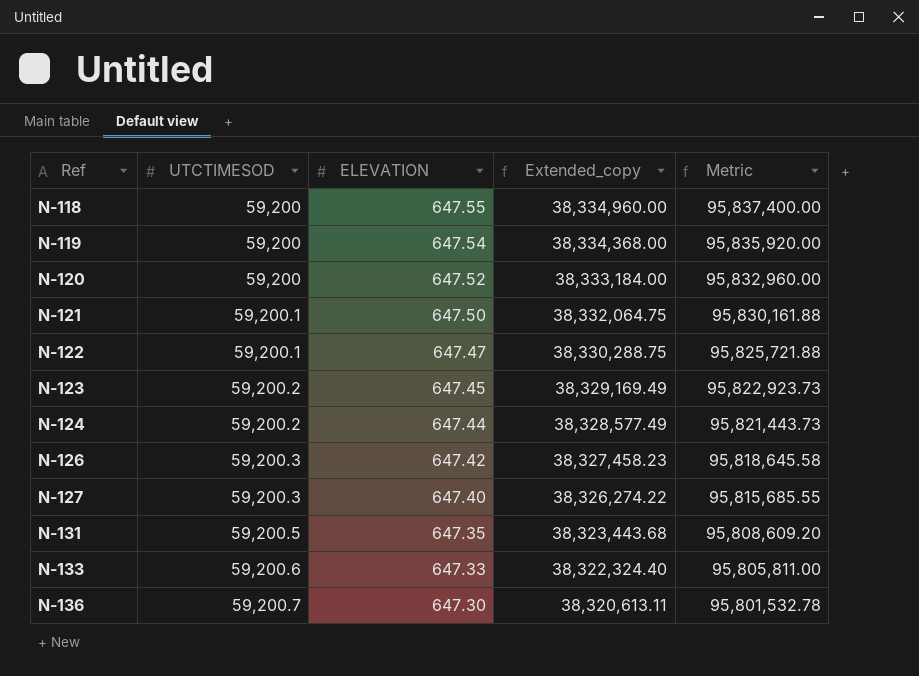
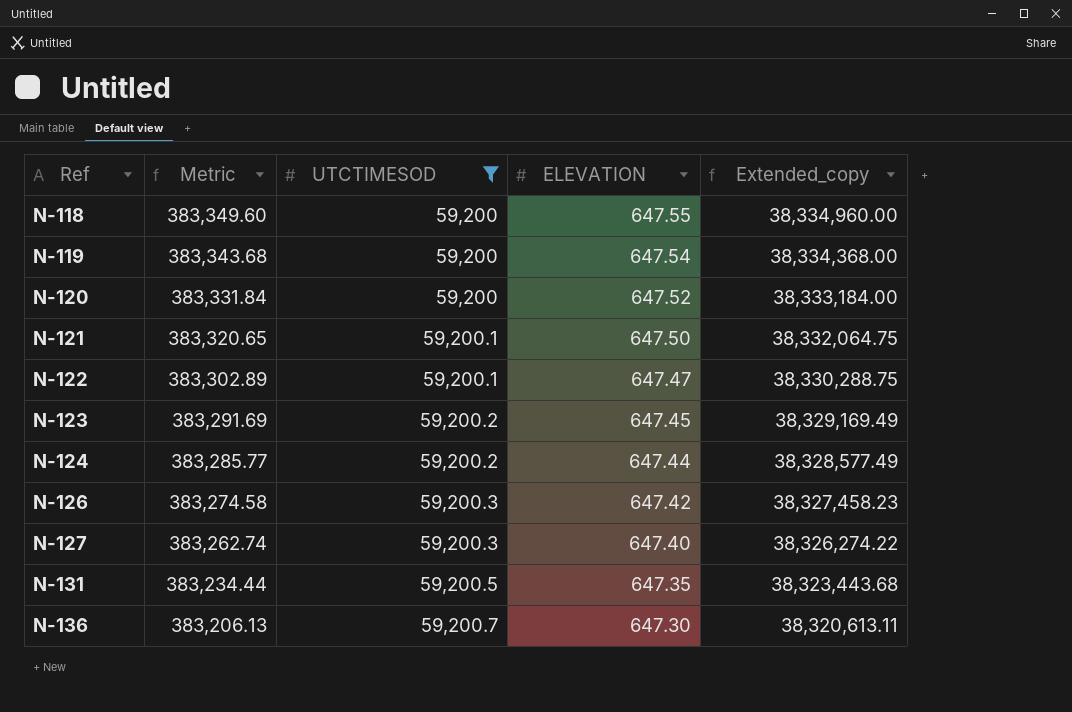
filter: none -> UTCTIMESOD != 59,200.6
column Metric | formula: [Extended_copy] * 2.5 -> [Extended_copy] * 0.01
column Metric | position: 5 -> 2

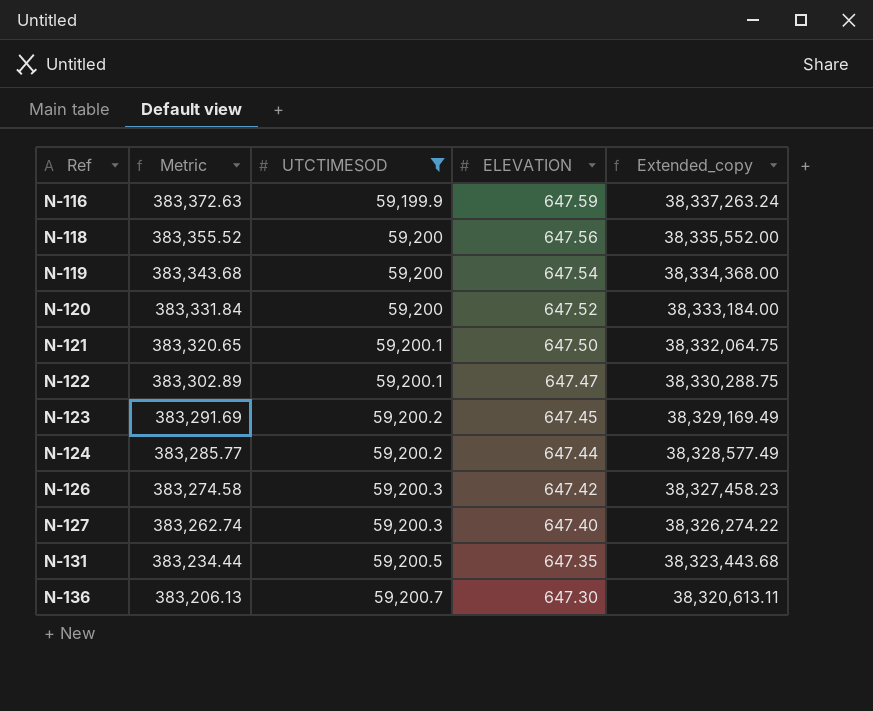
row N-116: none -> 383,372.63 | 59,199.9 | 647.59 | 38,337,263.24
N-118 | Metric: 383,349.60 -> 383,355.52
N-118 | ELEVATION: 647.55 -> 647.56
N-118 | Extended_copy: 38,334,960.00 -> 38,335,552.00

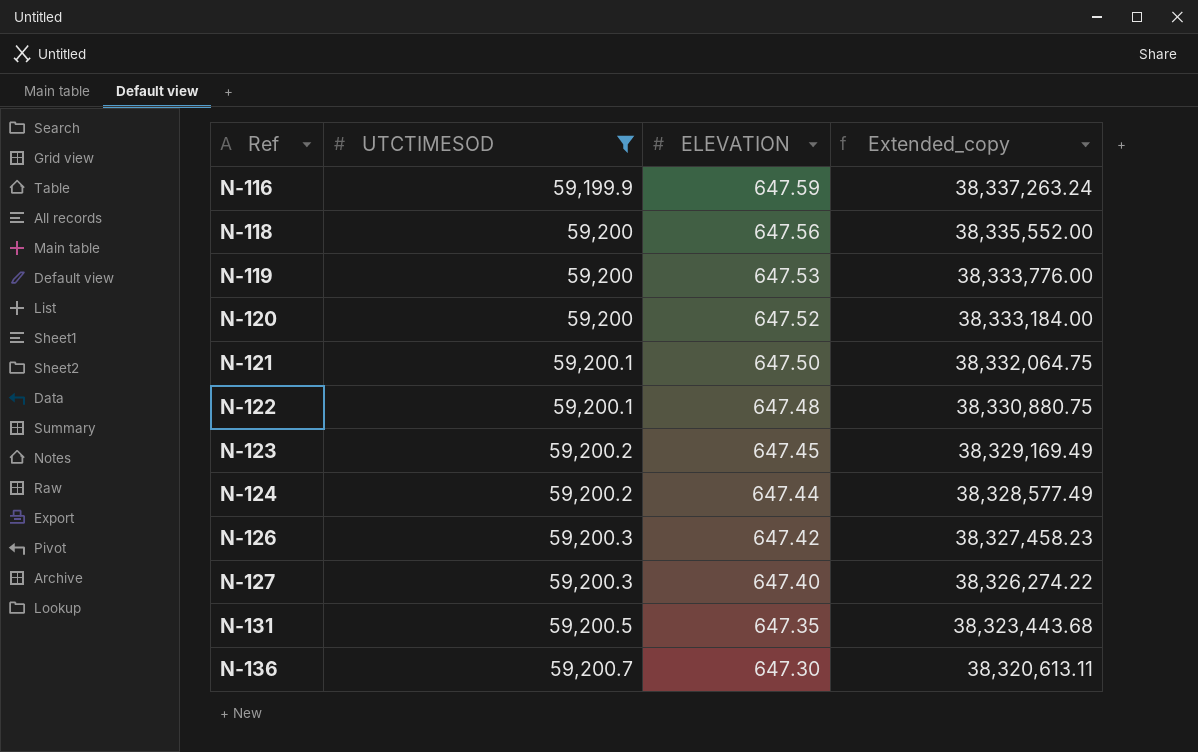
column Metric | formula: [Extended_copy] * 0.01 -> none
N-119 | ELEVATION: 647.54 -> 647.53
N-119 | Extended_copy: 38,334,368.00 -> 38,333,776.00
N-122 | ELEVATION: 647.47 -> 647.48
N-122 | Extended_copy: 38,330,288.75 -> 38,330,880.75

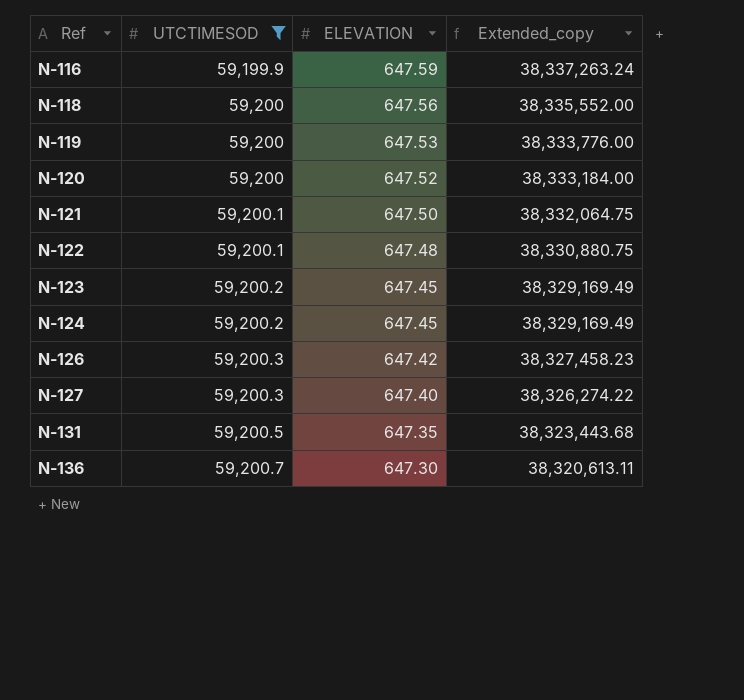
N-124 | ELEVATION: 647.44 -> 647.45
N-124 | Extended_copy: 38,328,577.49 -> 38,329,169.49

